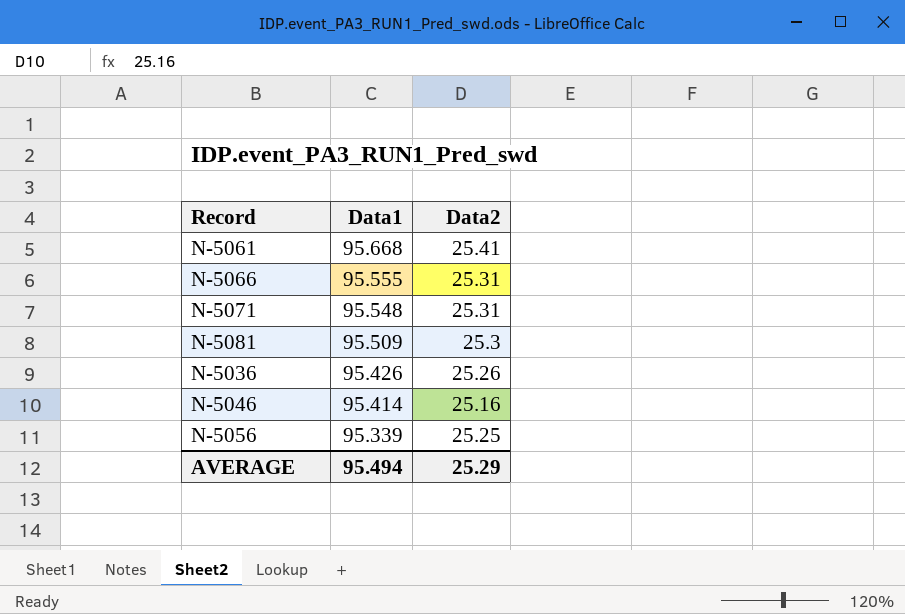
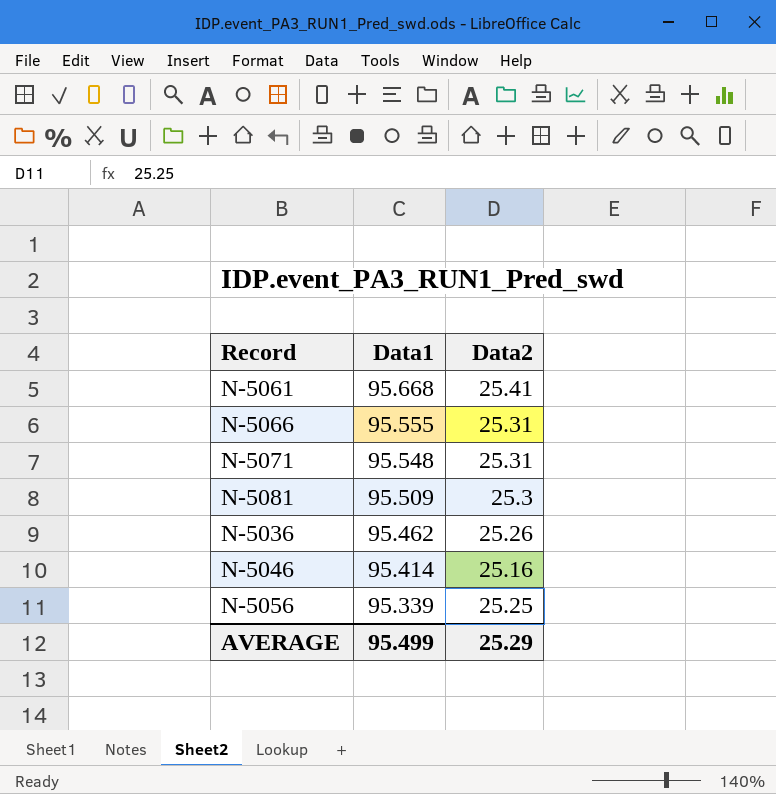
N-5036 | Data1: 95.426 -> 95.462
AVERAGE | Data1: 95.494 -> 95.499

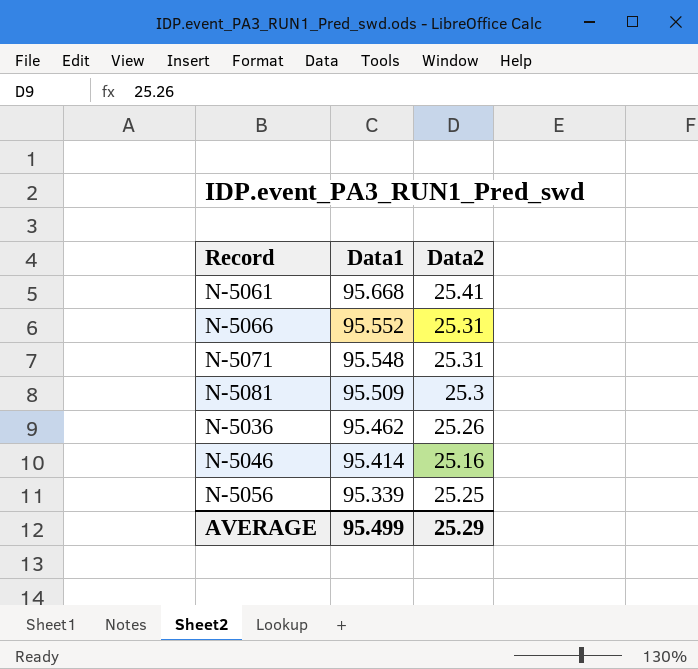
N-5066 | Data1: 95.555 -> 95.552

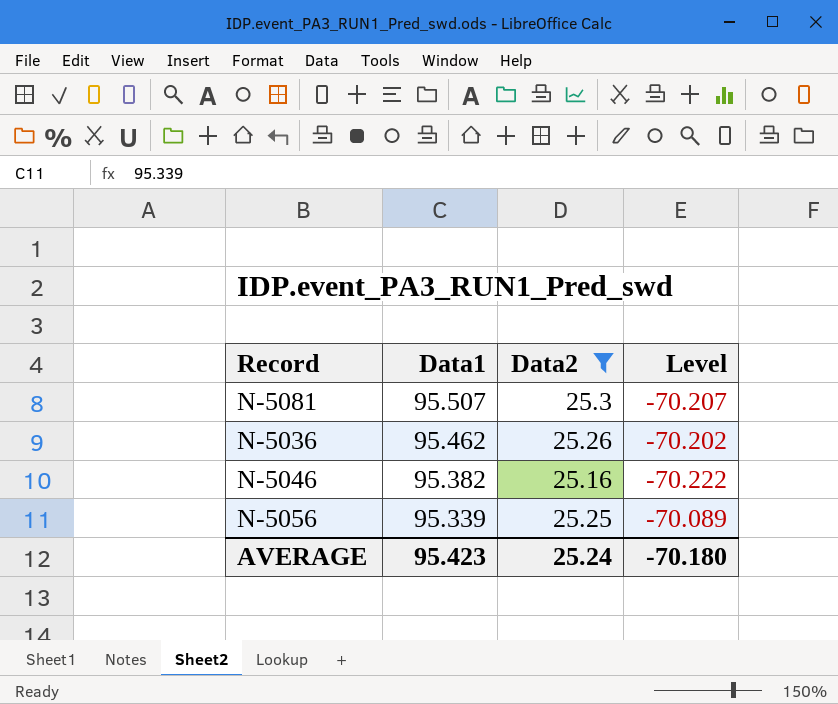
filter: none -> Data2 <= 25.3
column Level | formula: none -> [Data2] - [Data1]
N-5081 | Data1: 95.509 -> 95.507
N-5046 | Data1: 95.414 -> 95.382
AVERAGE | Data1: 95.499 -> 95.423
AVERAGE | Data2: 25.29 -> 25.24

